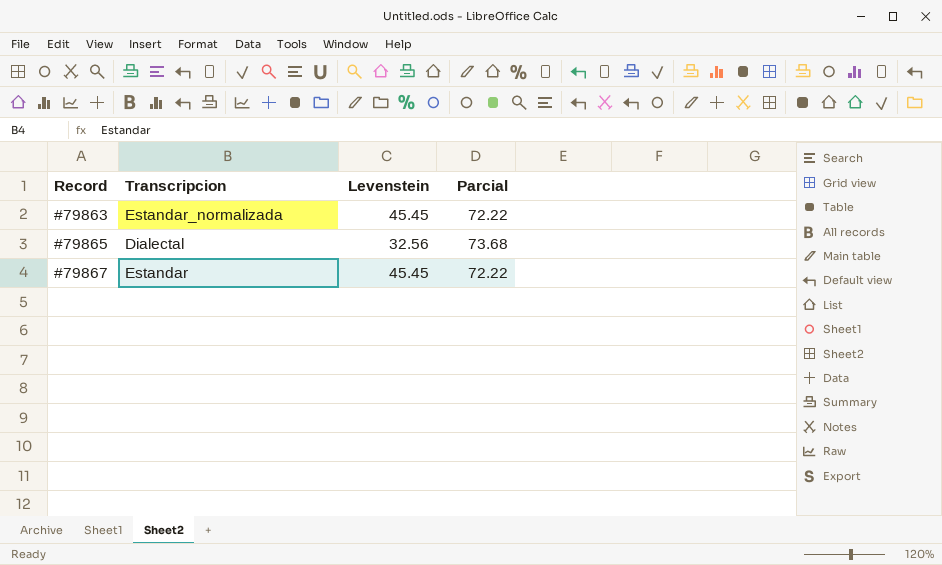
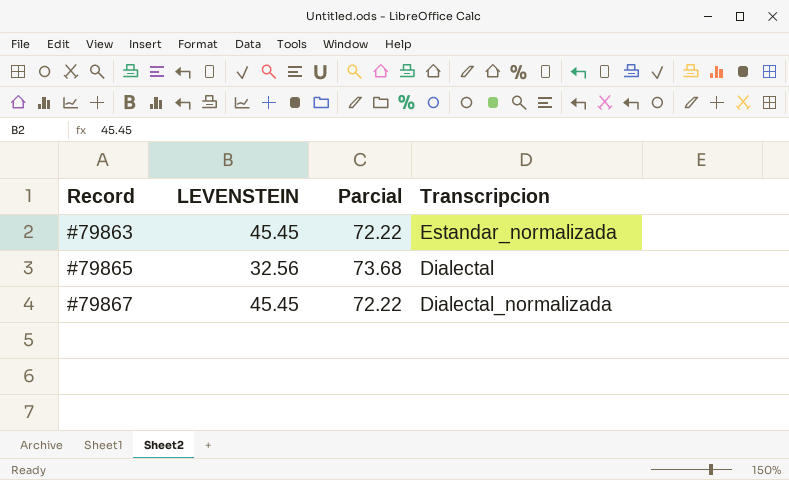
column name: Levenstein -> LEVENSTEIN
column Transcripcion | position: 2 -> 4
#79867 | Transcripcion: Estandar -> Dialectal_normalizada

